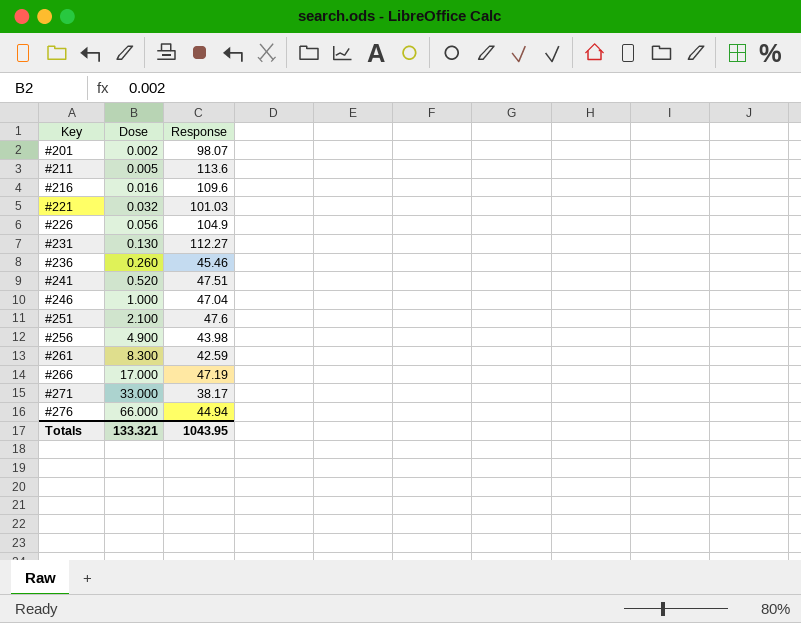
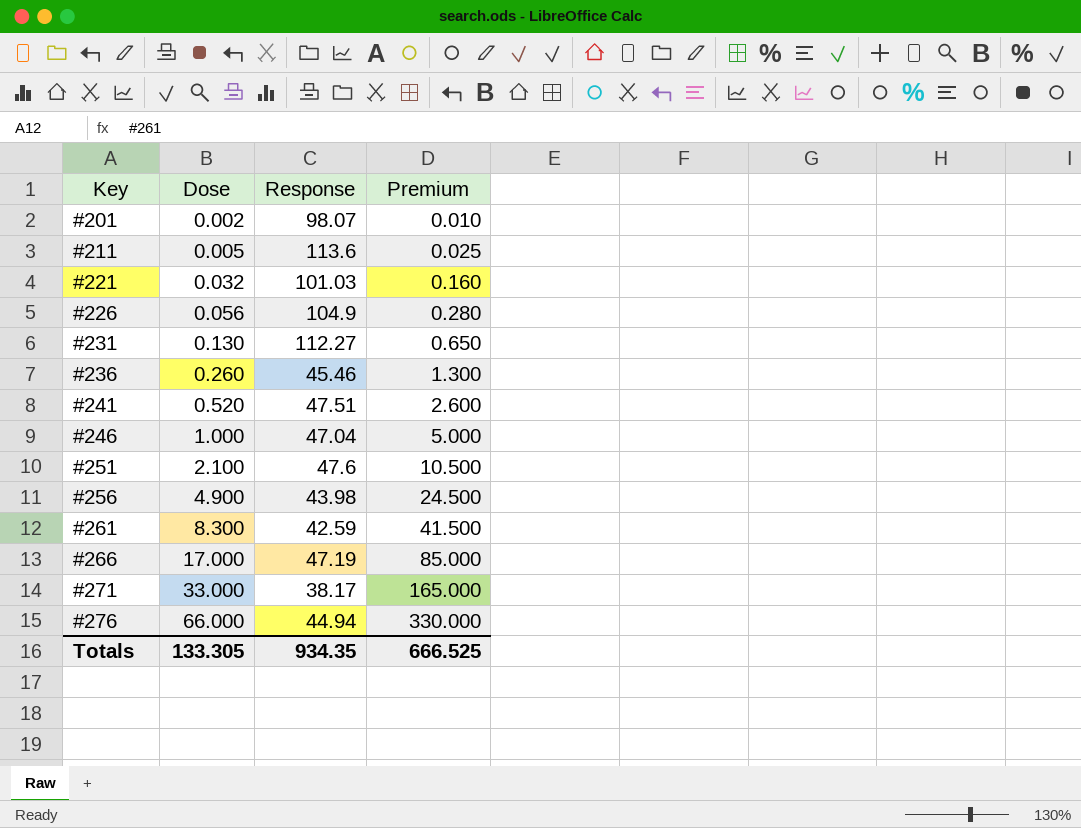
column Premium | formula: none -> [Dose] * 5
row #216: 0.016 | 109.6 -> none
Totals | Dose: 133.321 -> 133.305
Totals | Response: 1043.95 -> 934.35

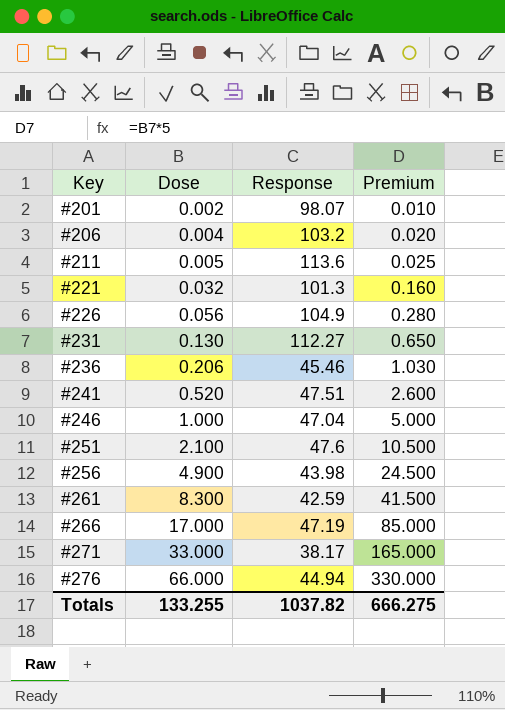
row #206: none -> 0.004 | 103.2 | 0.020
#221 | Response: 101.03 -> 101.3
#236 | Dose: 0.260 -> 0.206
#236 | Premium: 1.300 -> 1.030
Totals | Dose: 133.305 -> 133.255
Totals | Response: 934.35 -> 1037.82
Totals | Premium: 666.525 -> 666.275

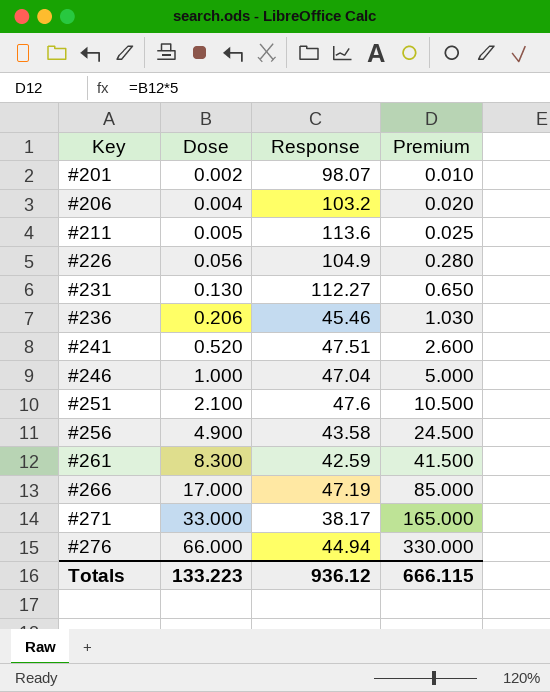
row #221: 0.032 | 101.3 | 0.160 -> none
#256 | Response: 43.98 -> 43.58
Totals | Dose: 133.255 -> 133.223
Totals | Response: 1037.82 -> 936.12
Totals | Premium: 666.275 -> 666.115

